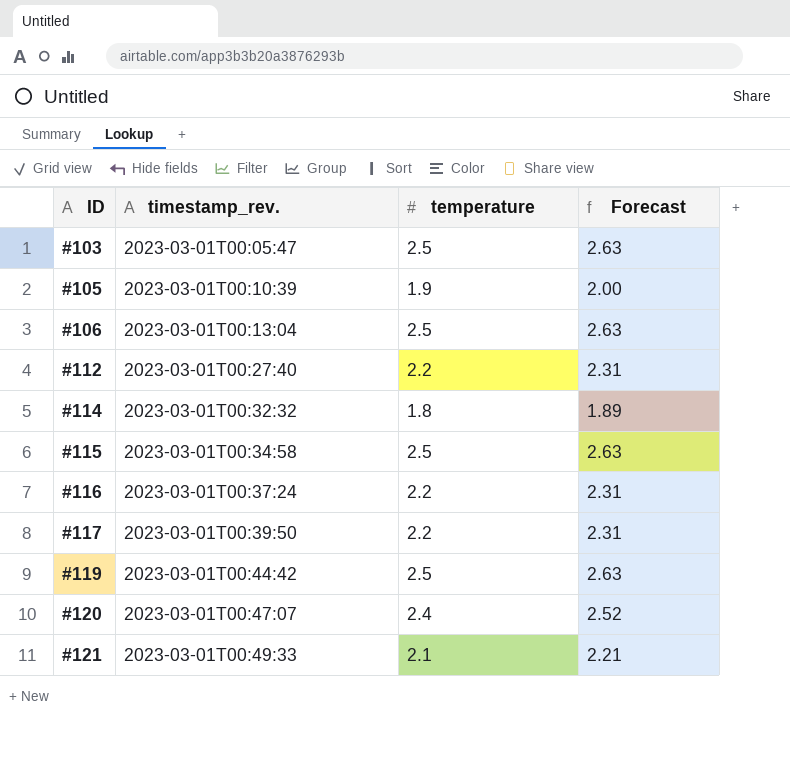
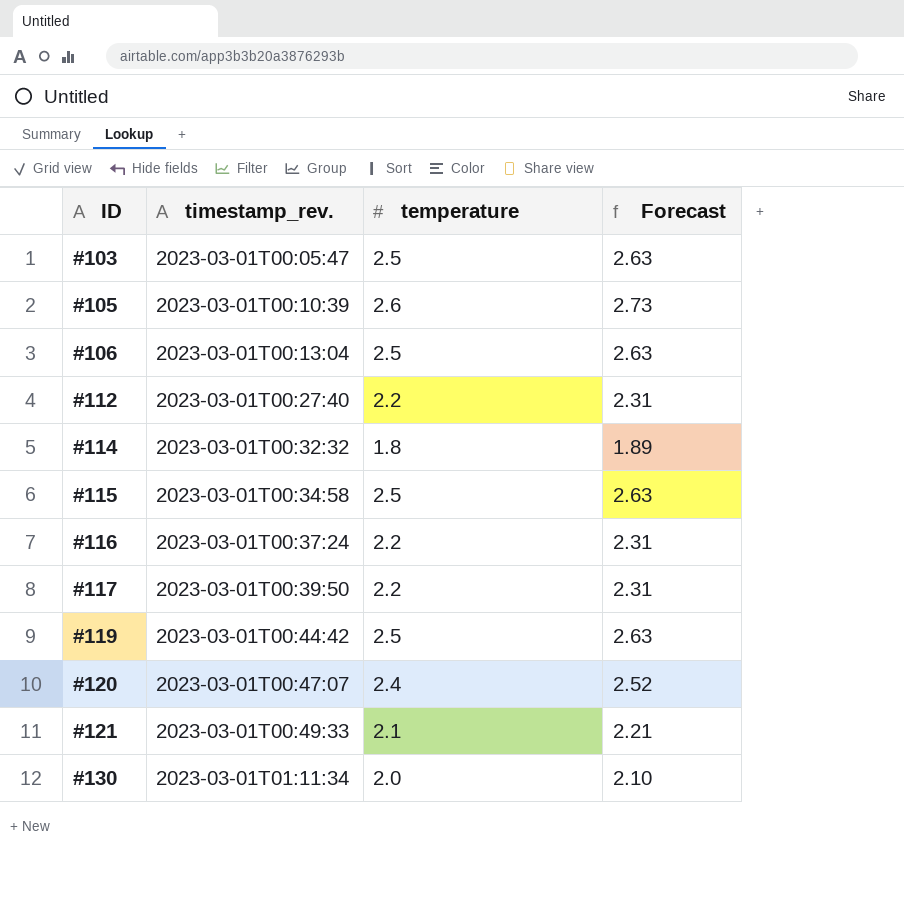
#105 | temperature: 1.9 -> 2.6
#105 | Forecast: 2.00 -> 2.73
row #130: none -> 2023-03-01T01:11:34 | 2.0 | 2.10

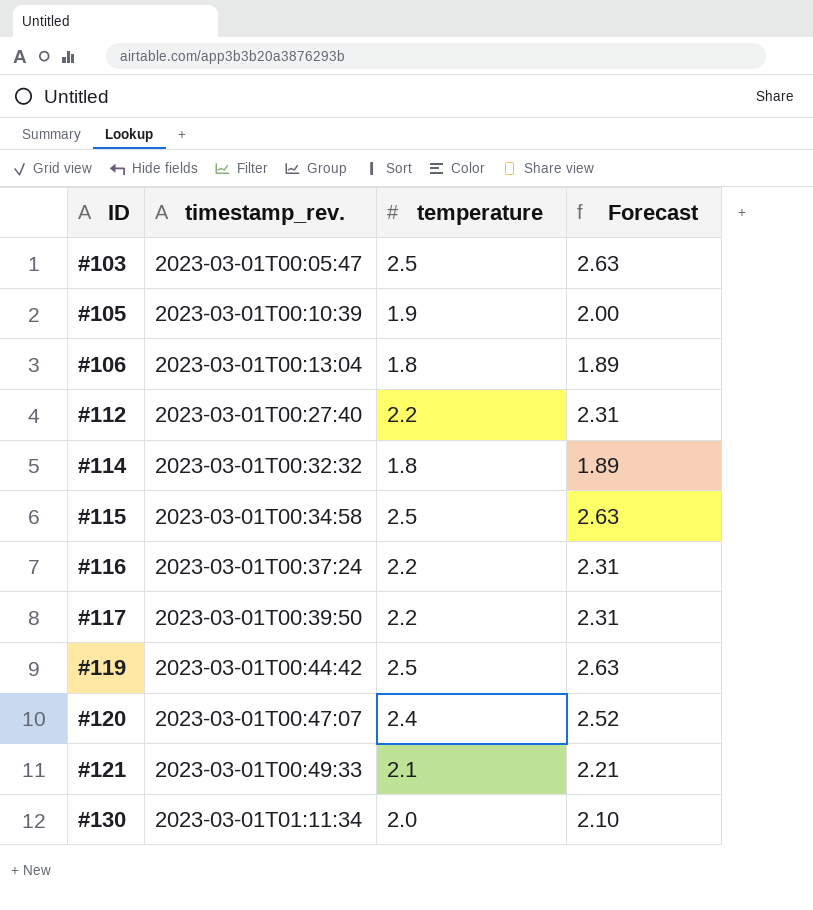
#105 | temperature: 2.6 -> 1.9
#105 | Forecast: 2.73 -> 2.00
#106 | temperature: 2.5 -> 1.8
#106 | Forecast: 2.63 -> 1.89

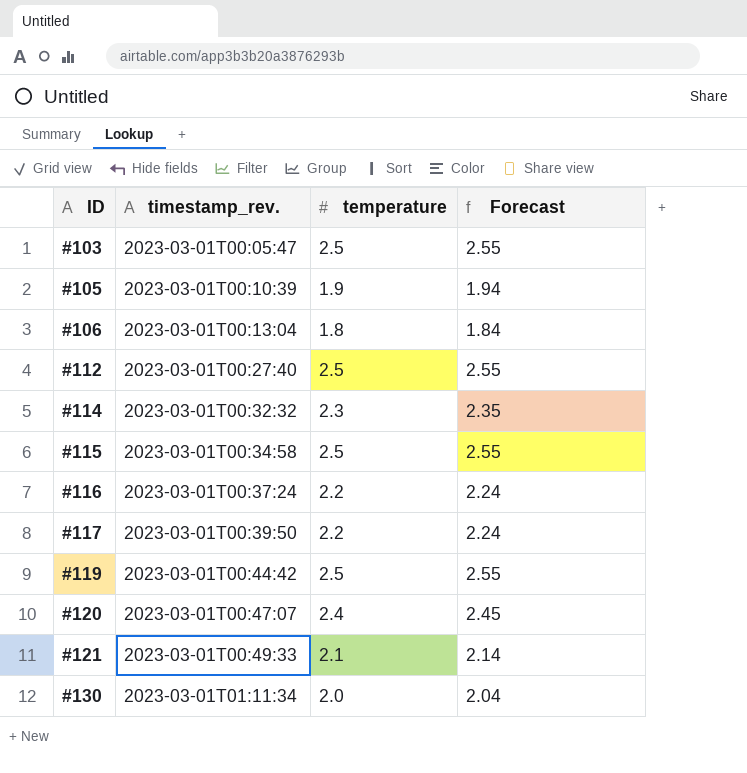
column Forecast | formula: [temperature] * 1.05 -> [temperature] * 1.02
#112 | temperature: 2.2 -> 2.5
#114 | temperature: 1.8 -> 2.3

